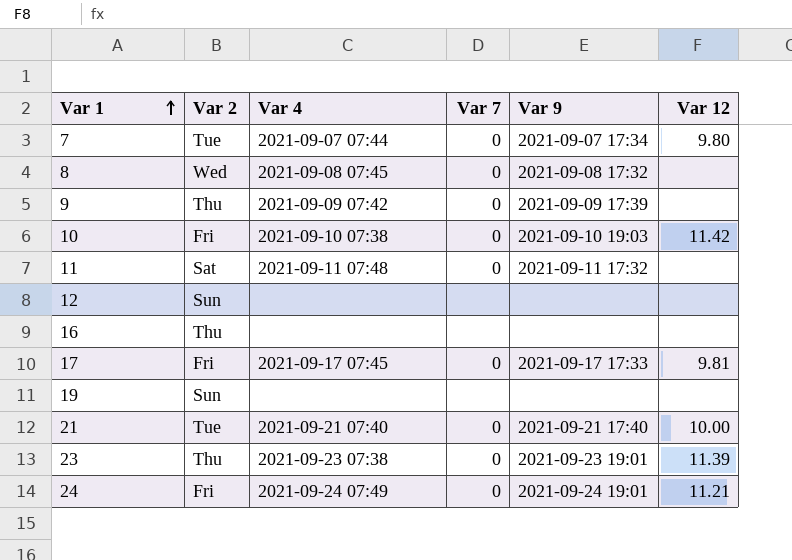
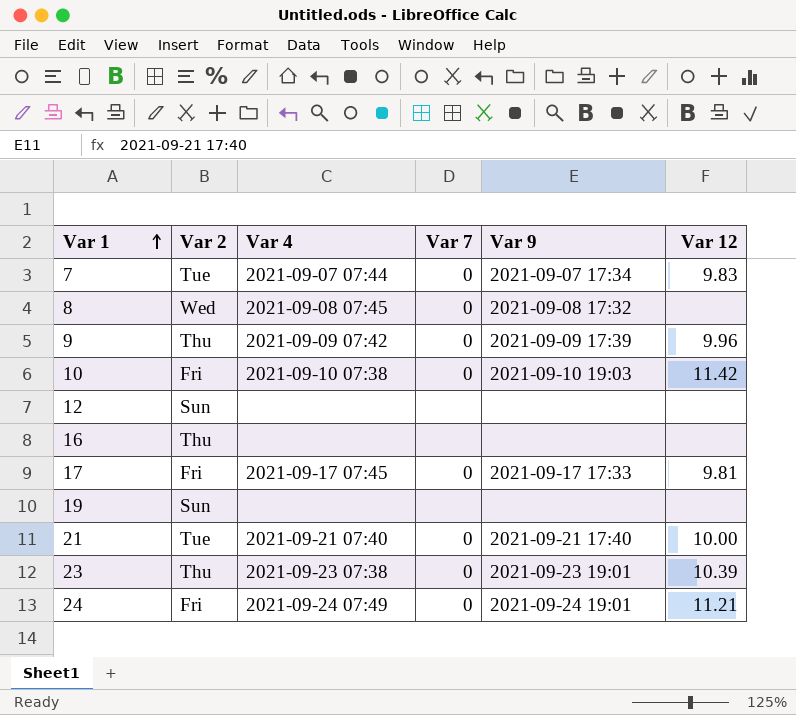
row 11: Sat | 2021-09-11 07:48 | 0 | 2021-09-11 17:32 | none -> none
7 | Var 12: 9.80 -> 9.83
9 | Var 12: none -> 9.96
23 | Var 12: 11.39 -> 10.39

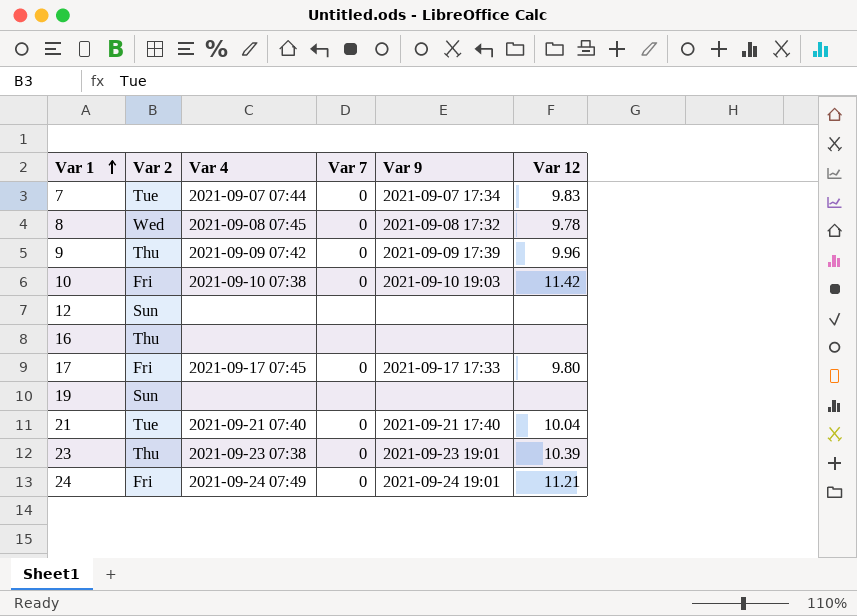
8 | Var 12: none -> 9.78
17 | Var 12: 9.81 -> 9.80
21 | Var 12: 10.00 -> 10.04

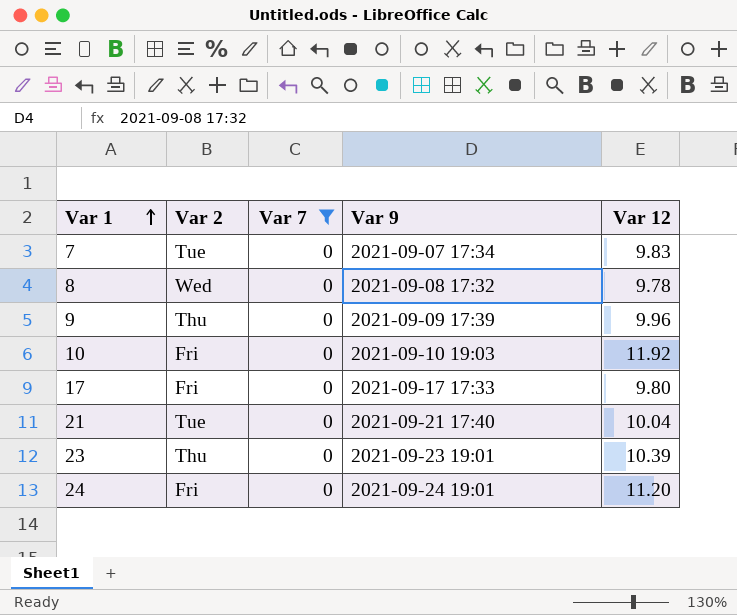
filter: none -> Var 7 = 0
column Var 4 | position: 3 -> none
10 | Var 12: 11.42 -> 11.92
24 | Var 12: 11.21 -> 11.20

